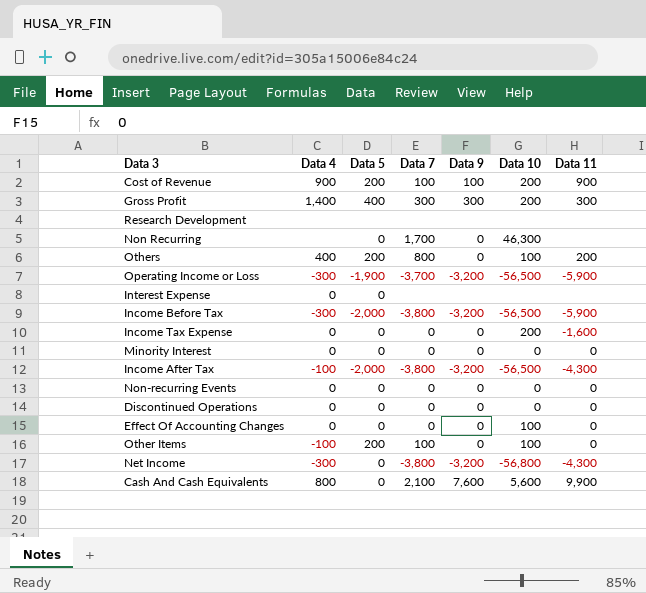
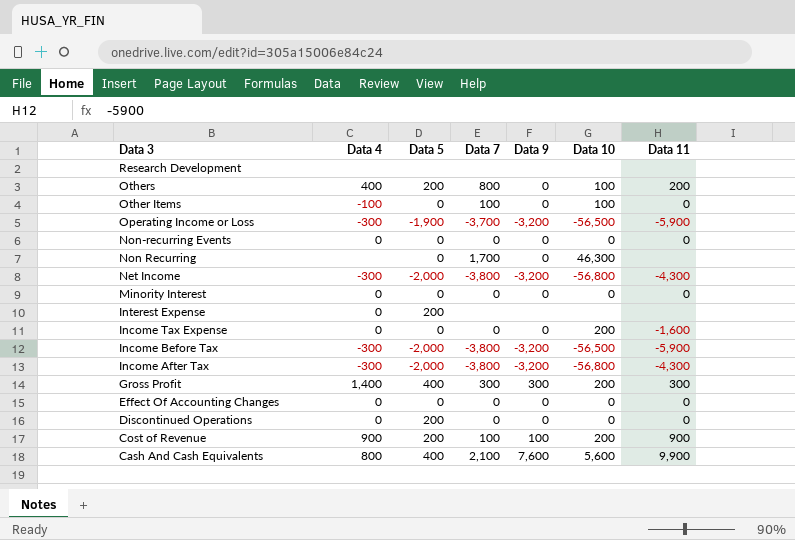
row order: none -> Data 3 descending
Other Items | Data 5: 200 -> 0
Net Income | Data 5: 0 -> -2,000
Interest Expense | Data 5: 0 -> 200
Income After Tax | Data 4: -100 -> -300
Income After Tax | Data 10: -56,500 -> -56,800
Effect Of Accounting Changes | Data 10: 100 -> 0
Discontinued Operations | Data 5: 0 -> 200
Cash And Cash Equivalents | Data 5: 0 -> 400

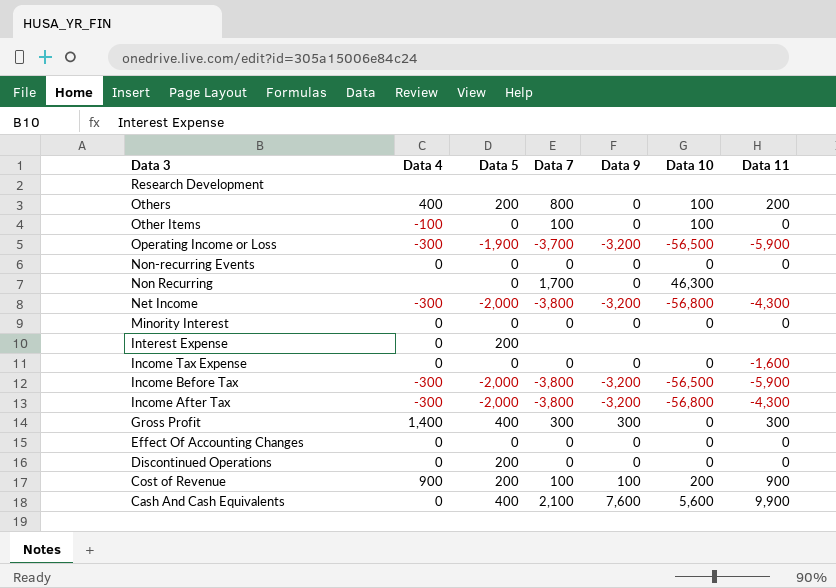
Income Tax Expense | Data 10: 200 -> 0
Gross Profit | Data 10: 200 -> 0
Cash And Cash Equivalents | Data 4: 800 -> 0

